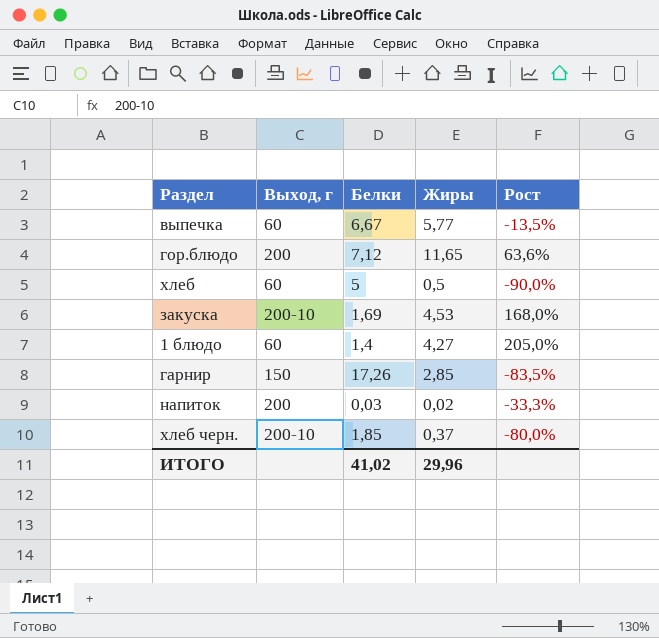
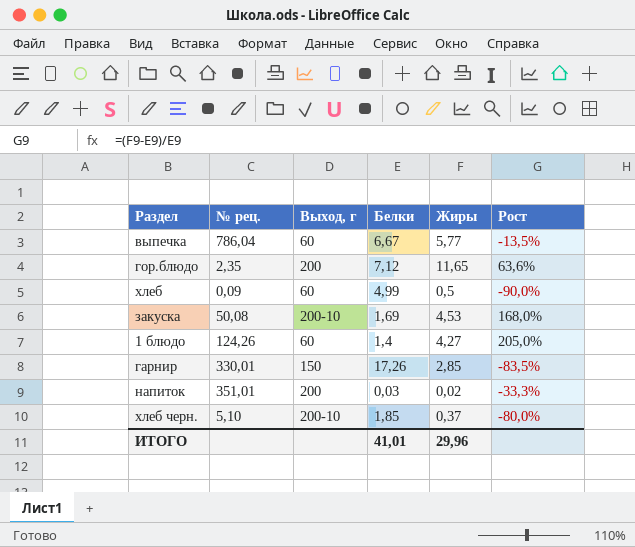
column № рец. | position: none -> 2
хлеб | Белки: 5 -> 4,99
ИТОГО | Белки: 41,02 -> 41,01

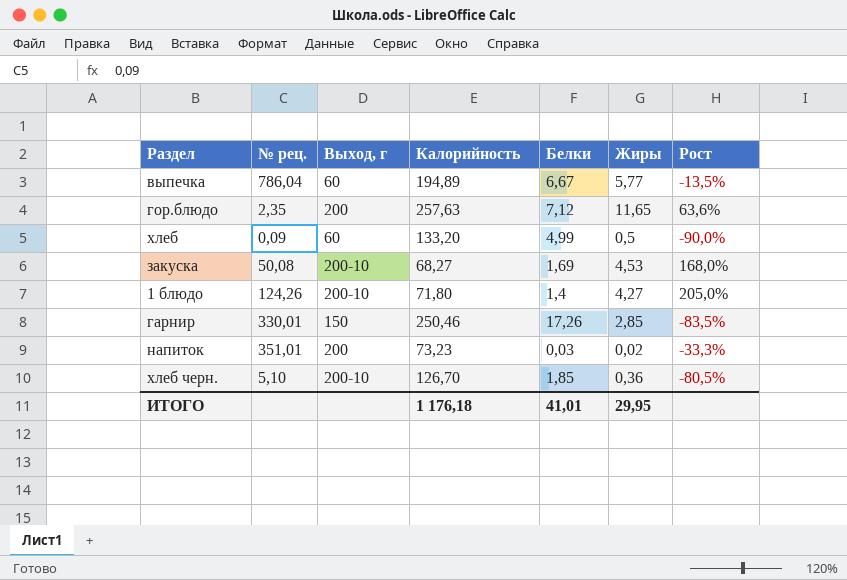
column Калорийность | position: none -> 4
1 блюдо | Выход, г: 60 -> 200-10
хлеб черн. | Жиры: 0,37 -> 0,36
хлеб черн. | Рост: -80,0% -> -80,5%
ИТОГО | Жиры: 29,96 -> 29,95

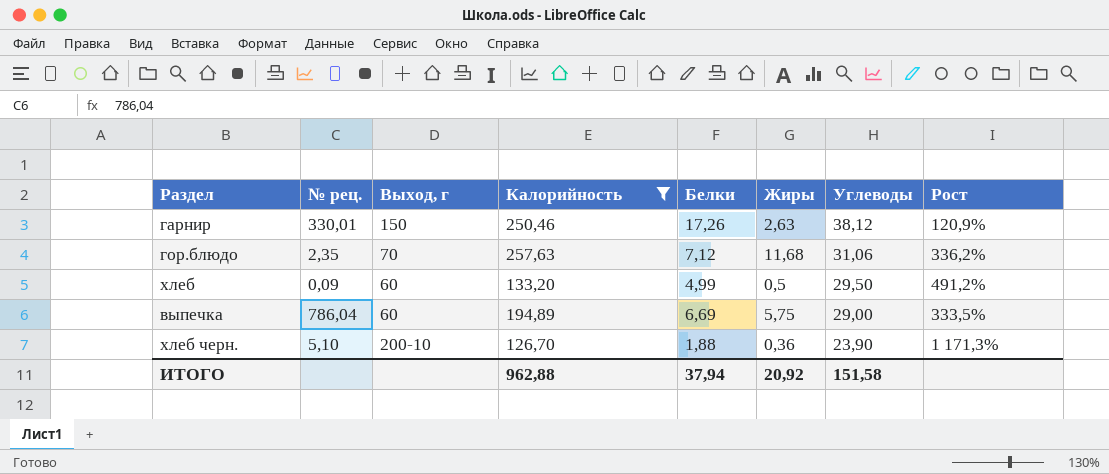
filter: none -> Калорийность >= 126,70
row order: none -> Углеводы descending
column Углеводы | position: none -> 7
column Рост | formula: ([Жиры] - [Белки]) / [Белки] -> ([Углеводы] - [Белки]) / [Белки]
гарнир | Жиры: 2,85 -> 2,63
гор.блюдо | Выход, г: 200 -> 70
гор.блюдо | Жиры: 11,65 -> 11,68
выпечка | Белки: 6,67 -> 6,69
выпечка | Жиры: 5,77 -> 5,75
хлеб черн. | Белки: 1,85 -> 1,88
ИТОГО | Калорийность: 1 176,18 -> 962,88
ИТОГО | Белки: 41,01 -> 37,94
ИТОГО | Жиры: 29,95 -> 20,92

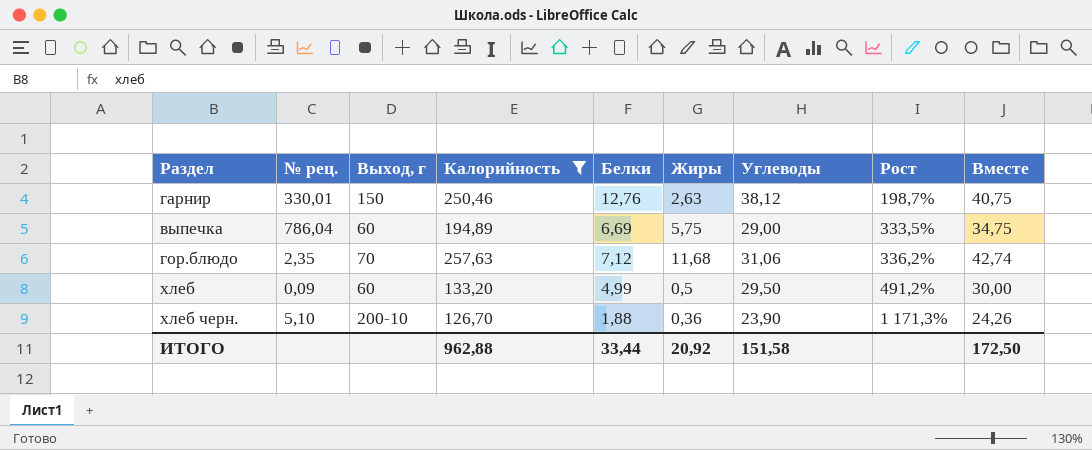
row order: Углеводы descending -> Рост ascending
column Вместе | formula: none -> [Жиры] + [Углеводы]
гарнир | Белки: 17,26 -> 12,76
гарнир | Рост: 120,9% -> 198,7%
ИТОГО | Белки: 37,94 -> 33,44

